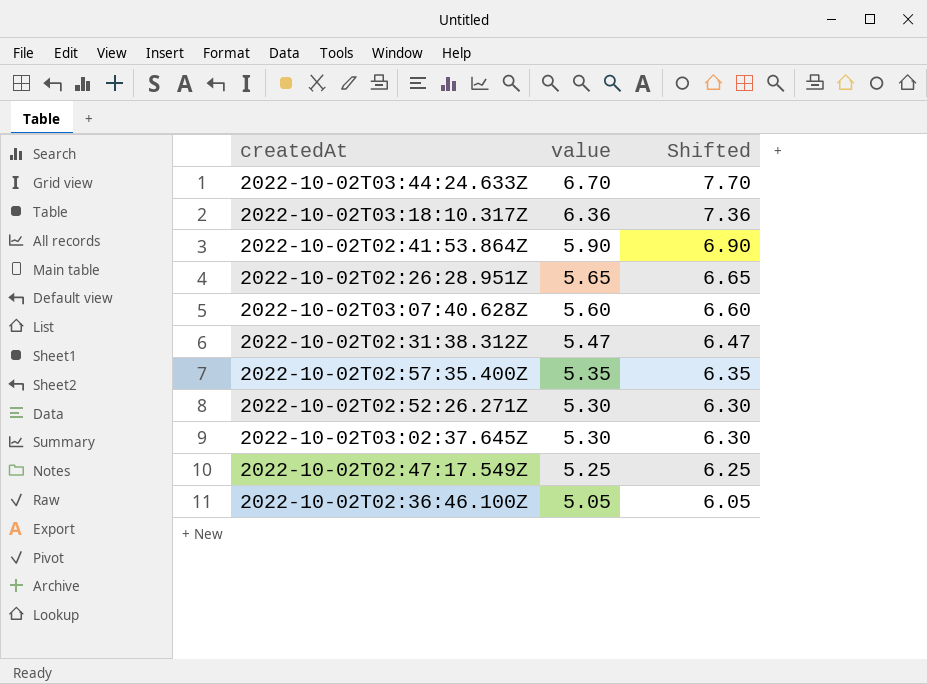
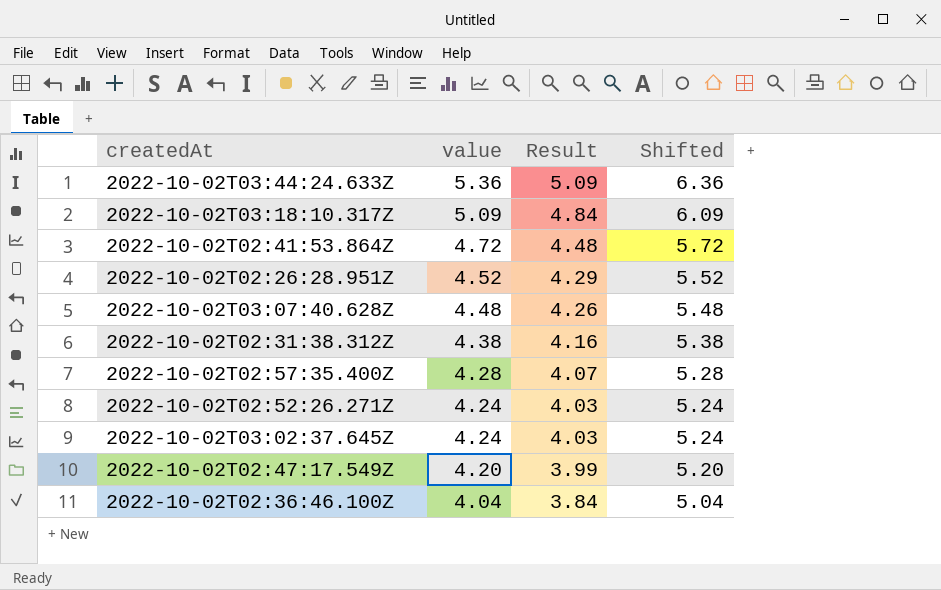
column Result | formula: none -> [value] * 0.95
2022-10-02T03:44:24.633Z | value: 6.70 -> 5.36
2022-10-02T03:44:24.633Z | Shifted: 7.70 -> 6.36
2022-10-02T03:18:10.317Z | value: 6.36 -> 5.09
2022-10-02T03:18:10.317Z | Shifted: 7.36 -> 6.09
2022-10-02T02:41:53.864Z | value: 5.90 -> 4.72
2022-10-02T02:41:53.864Z | Shifted: 6.90 -> 5.72
2022-10-02T02:26:28.951Z | value: 5.65 -> 4.52
2022-10-02T02:26:28.951Z | Shifted: 6.65 -> 5.52
2022-10-02T03:07:40.628Z | value: 5.60 -> 4.48
2022-10-02T03:07:40.628Z | Shifted: 6.60 -> 5.48
2022-10-02T02:31:38.312Z | value: 5.47 -> 4.38
2022-10-02T02:31:38.312Z | Shifted: 6.47 -> 5.38
2022-10-02T02:57:35.400Z | value: 5.35 -> 4.28
2022-10-02T02:57:35.400Z | Shifted: 6.35 -> 5.28
2022-10-02T02:52:26.271Z | value: 5.30 -> 4.24
2022-10-02T02:52:26.271Z | Shifted: 6.30 -> 5.24
2022-10-02T03:02:37.645Z | value: 5.30 -> 4.24
2022-10-02T03:02:37.645Z | Shifted: 6.30 -> 5.24
2022-10-02T02:47:17.549Z | value: 5.25 -> 4.20
2022-10-02T02:47:17.549Z | Shifted: 6.25 -> 5.20
2022-10-02T02:36:46.100Z | value: 5.05 -> 4.04
2022-10-02T02:36:46.100Z | Shifted: 6.05 -> 5.04

